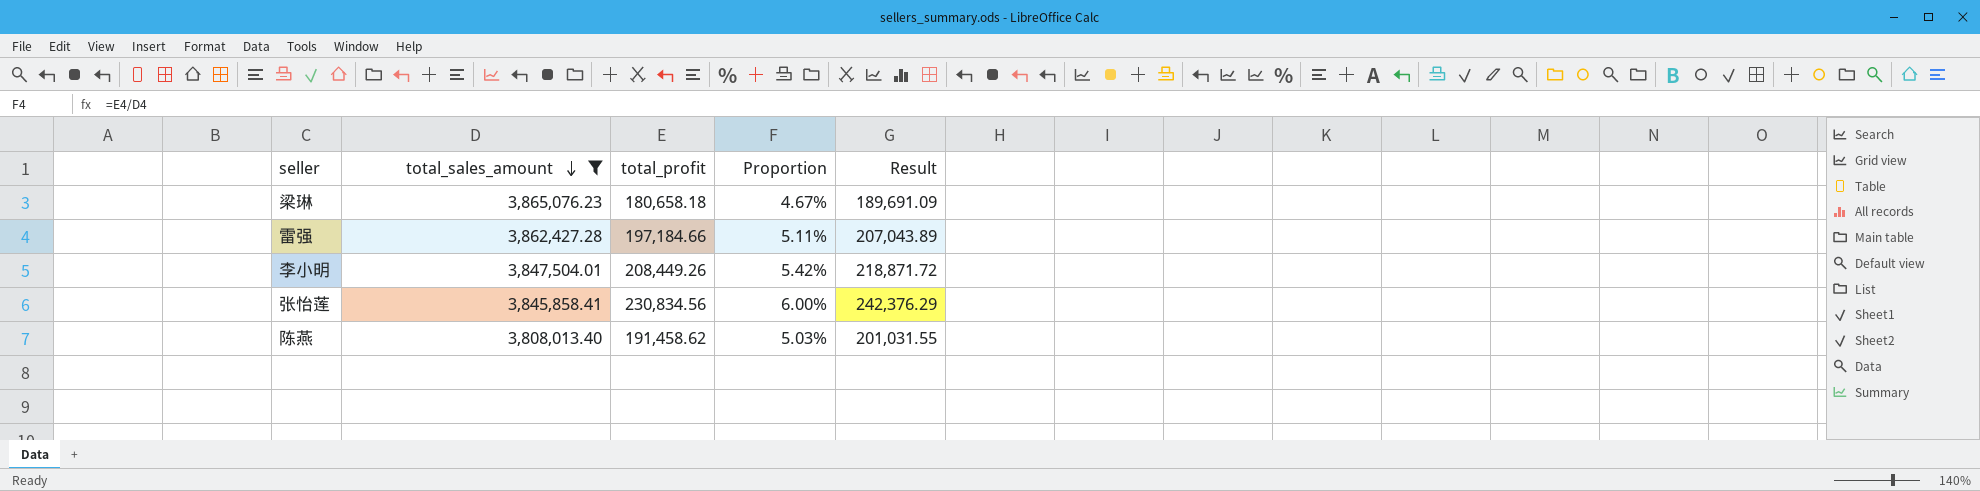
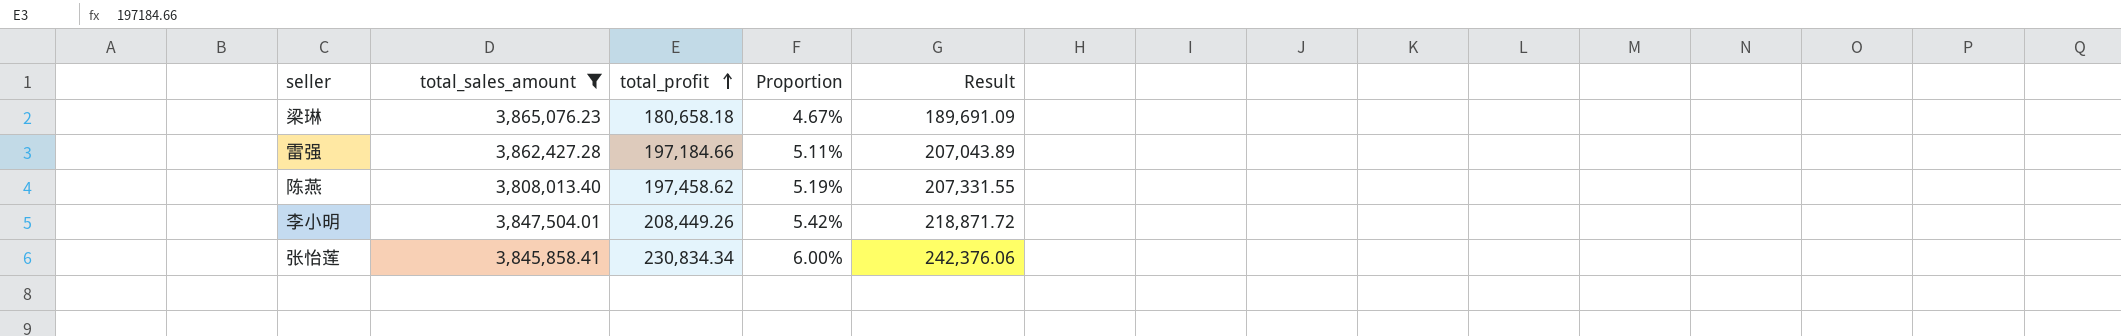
row order: total_sales_amount descending -> total_profit ascending
陈燕 | total_profit: 191,458.62 -> 197,458.62
陈燕 | Proportion: 5.03% -> 5.19%
陈燕 | Result: 201,031.55 -> 207,331.55
张怡莲 | total_profit: 230,834.56 -> 230,834.34
张怡莲 | Result: 242,376.29 -> 242,376.06

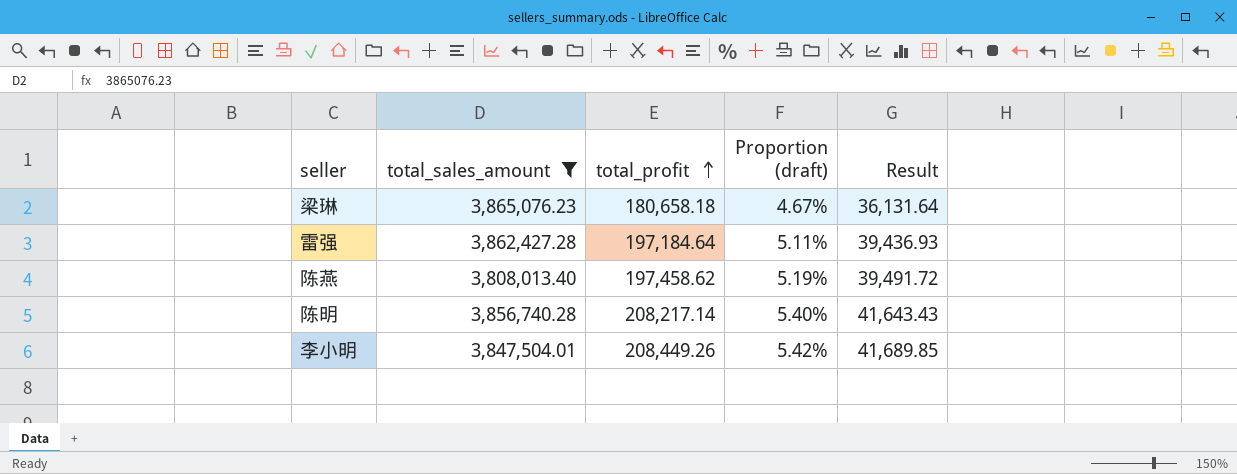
column name: Proportion -> Proportion (draft)
column Result | formula: [total_profit] * 1.05 -> [total_profit] * 0.2
row 张怡莲: 3,845,858.41 | 230,834.34 | 6.00% | 242,376.06 -> none
雷强 | total_profit: 197,184.66 -> 197,184.64
row 陈明: none -> 3,856,740.28 | 208,217.14 | 5.40% | 41,643.43

